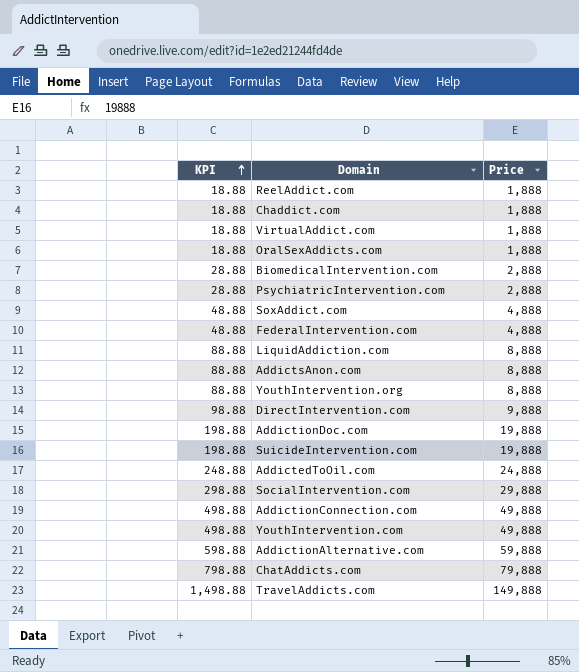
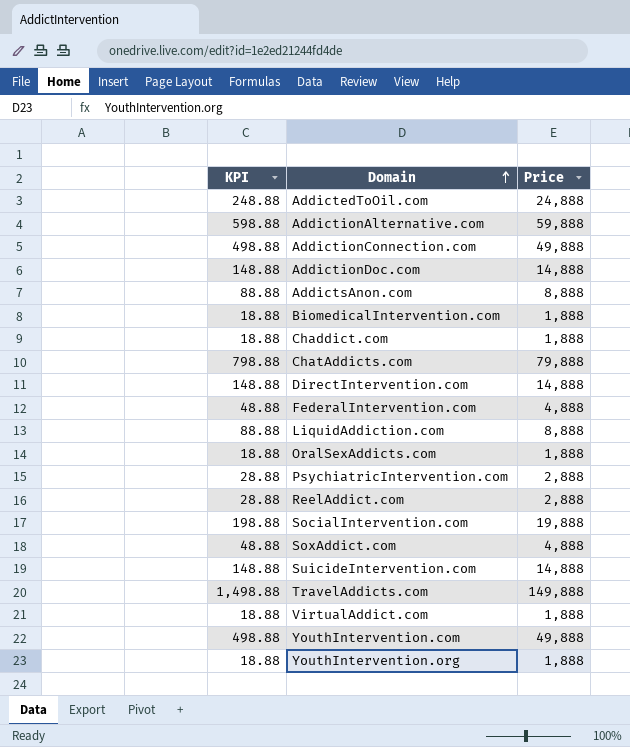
row order: KPI ascending -> Domain ascending
AddictionDoc.com | KPI: 198.88 -> 148.88
AddictionDoc.com | Price: 19,888 -> 14,888
BiomedicalIntervention.com | KPI: 28.88 -> 18.88
BiomedicalIntervention.com | Price: 2,888 -> 1,888
DirectIntervention.com | KPI: 98.88 -> 148.88
DirectIntervention.com | Price: 9,888 -> 14,888
ReelAddict.com | KPI: 18.88 -> 28.88
ReelAddict.com | Price: 1,888 -> 2,888
SocialIntervention.com | KPI: 298.88 -> 198.88
SocialIntervention.com | Price: 29,888 -> 19,888
SuicideIntervention.com | KPI: 198.88 -> 148.88
SuicideIntervention.com | Price: 19,888 -> 14,888
YouthIntervention.org | KPI: 88.88 -> 18.88
YouthIntervention.org | Price: 8,888 -> 1,888

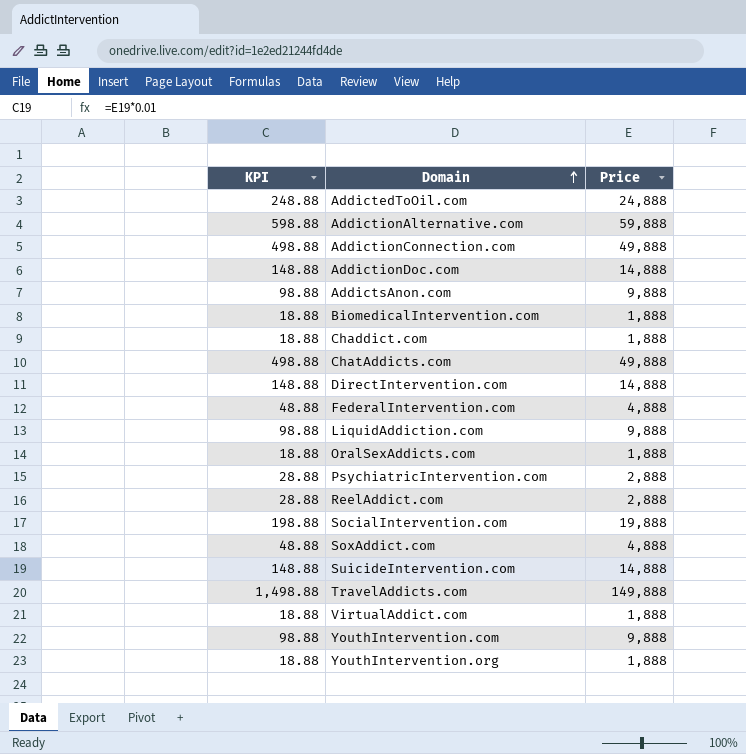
AddictsAnon.com | KPI: 88.88 -> 98.88
AddictsAnon.com | Price: 8,888 -> 9,888
ChatAddicts.com | KPI: 798.88 -> 498.88
ChatAddicts.com | Price: 79,888 -> 49,888
LiquidAddiction.com | KPI: 88.88 -> 98.88
LiquidAddiction.com | Price: 8,888 -> 9,888
YouthIntervention.com | KPI: 498.88 -> 98.88
YouthIntervention.com | Price: 49,888 -> 9,888

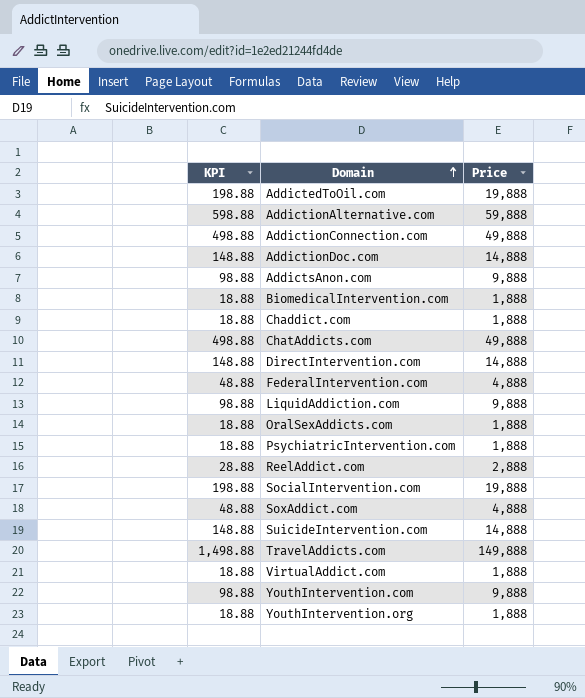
AddictedToOil.com | KPI: 248.88 -> 198.88
AddictedToOil.com | Price: 24,888 -> 19,888
PsychiatricIntervention.com | KPI: 28.88 -> 18.88
PsychiatricIntervention.com | Price: 2,888 -> 1,888

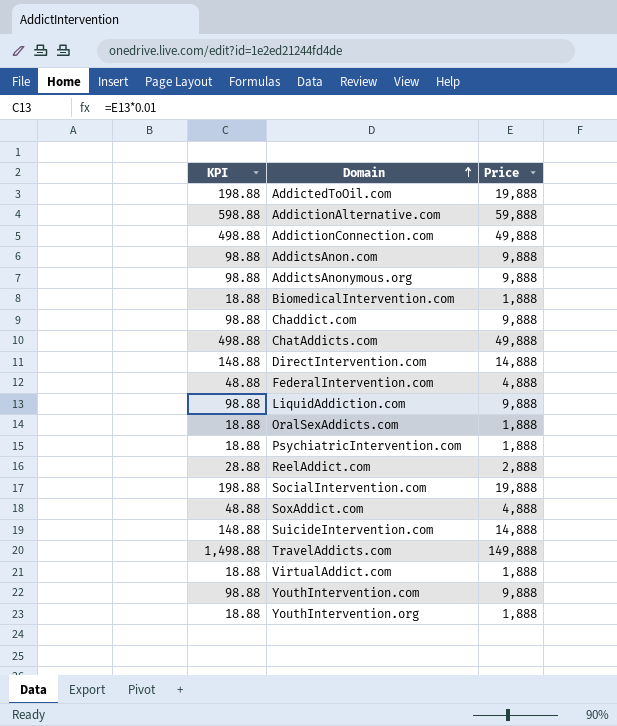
row AddictionDoc.com: 148.88 | 14,888 -> none
row AddictsAnonymous.org: none -> 98.88 | 9,888
Chaddict.com | KPI: 18.88 -> 98.88
Chaddict.com | Price: 1,888 -> 9,888

